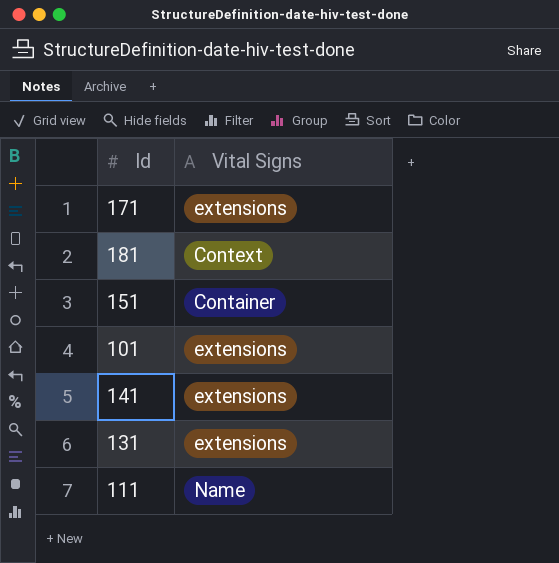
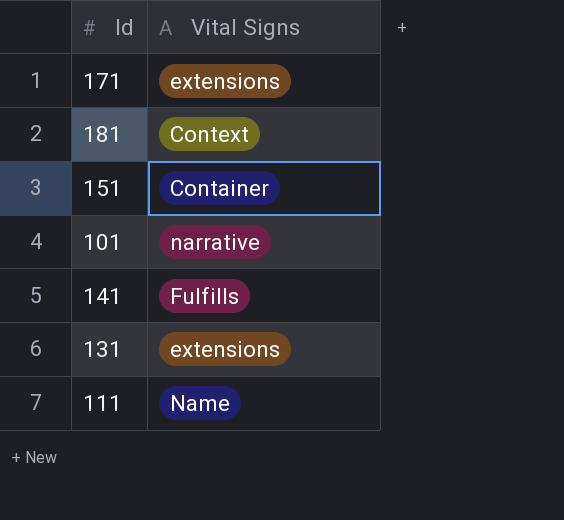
101 | Vital Signs: extensions -> narrative
141 | Vital Signs: extensions -> Fulfills

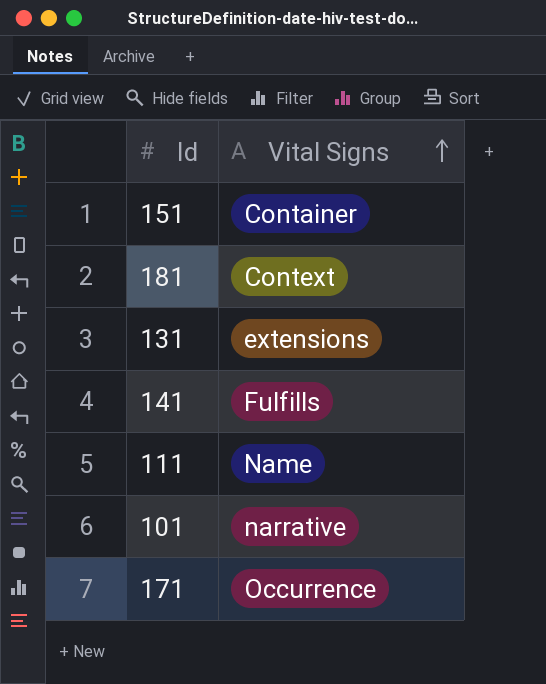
row order: none -> Vital Signs ascending
171 | Vital Signs: extensions -> Occurrence

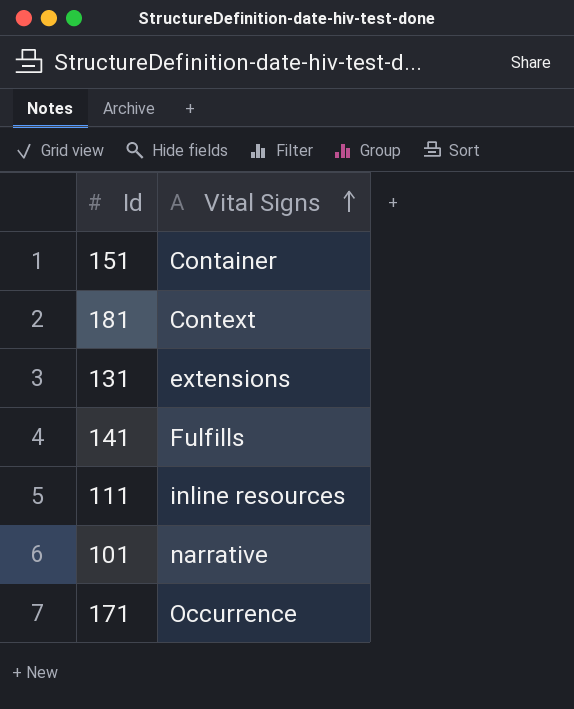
111 | Vital Signs: Name -> inline resources

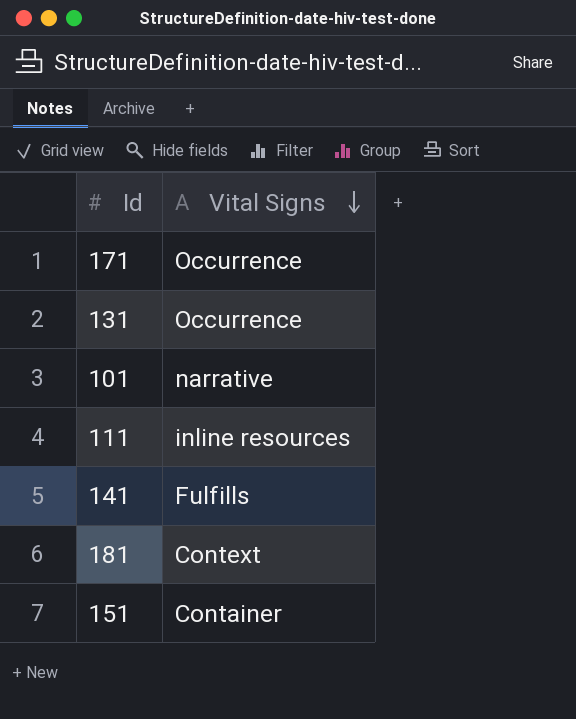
row order: Vital Signs ascending -> Vital Signs descending
131 | Vital Signs: extensions -> Occurrence

